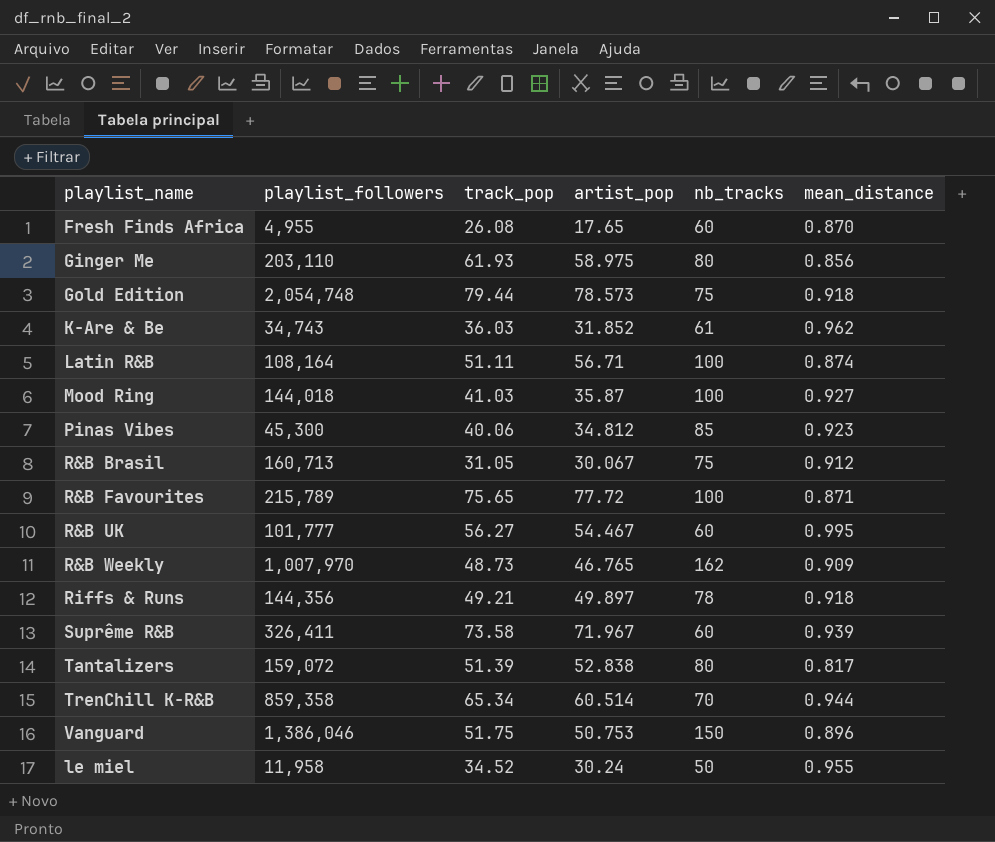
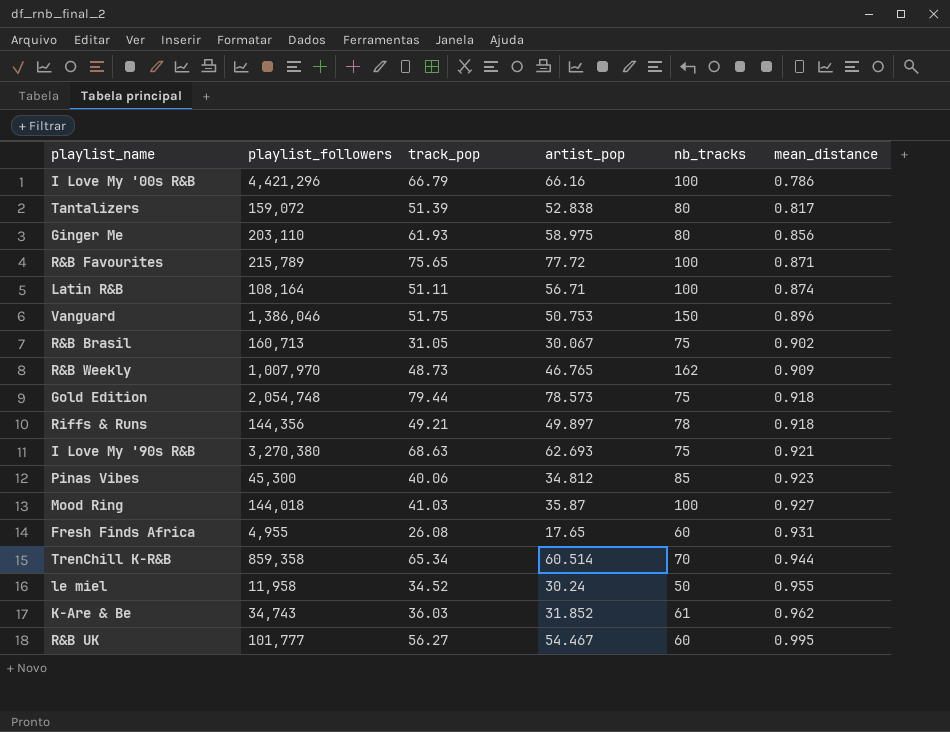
row order: none -> mean_distance ascending
row Suprême R&B: 326,411 | 73.58 | 71.967 | 60 | 0.939 -> none
row I Love My '00s R&B: none -> 4,421,296 | 66.79 | 66.16 | 100 | 0.786
R&B Brasil | mean_distance: 0.912 -> 0.902
row I Love My '90s R&B: none -> 3,270,380 | 68.63 | 62.693 | 75 | 0.921
Fresh Finds Africa | mean_distance: 0.870 -> 0.931

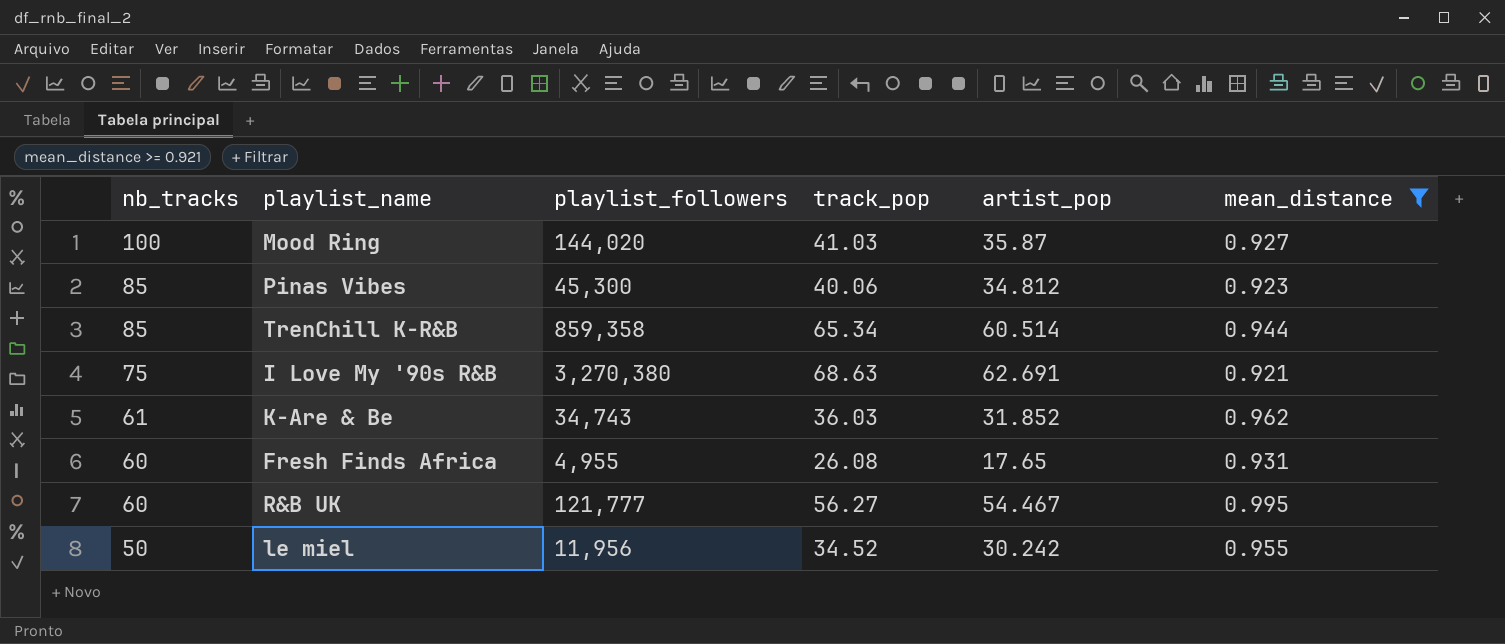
filter: none -> mean_distance >= 0.921
row order: mean_distance ascending -> nb_tracks descending
column nb_tracks | position: 5 -> 1
Mood Ring | playlist_followers: 144,018 -> 144,020
TrenChill K-R&B | nb_tracks: 70 -> 85
I Love My '90s R&B | artist_pop: 62.693 -> 62.691
R&B UK | playlist_followers: 101,777 -> 121,777
le miel | playlist_followers: 11,958 -> 11,956
le miel | artist_pop: 30.24 -> 30.242

